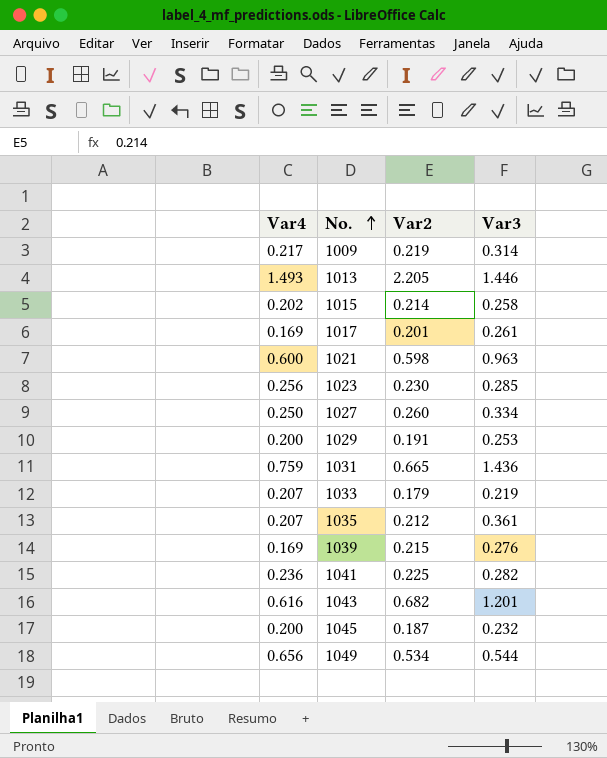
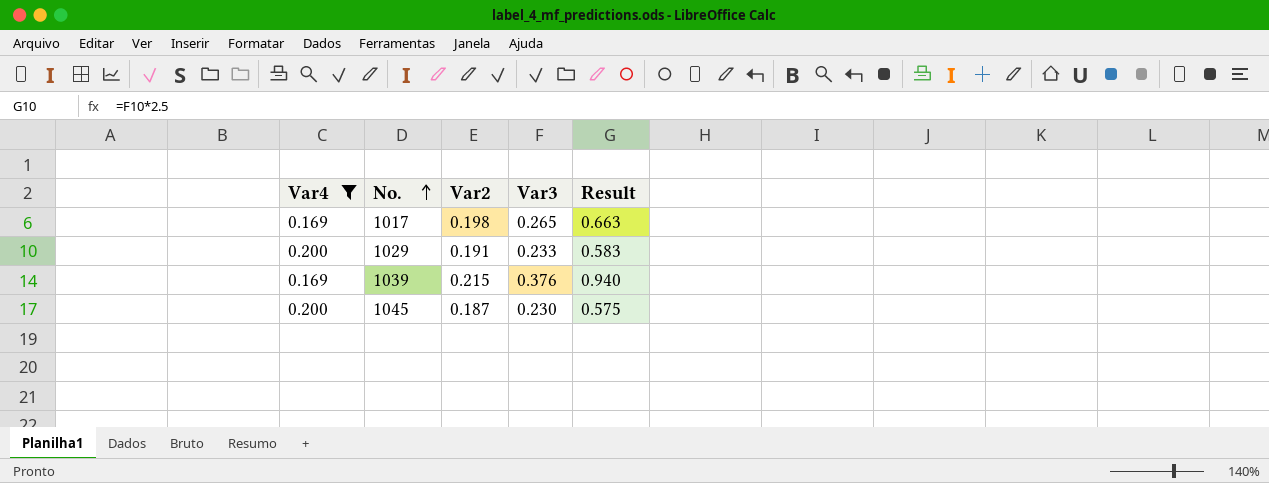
filter: none -> Var4 <= 0.200
column Result | formula: none -> [Var3] * 2.5
1017 | Var2: 0.201 -> 0.198
1017 | Var3: 0.261 -> 0.265
1029 | Var3: 0.253 -> 0.233
1039 | Var3: 0.276 -> 0.376
1045 | Var3: 0.232 -> 0.230

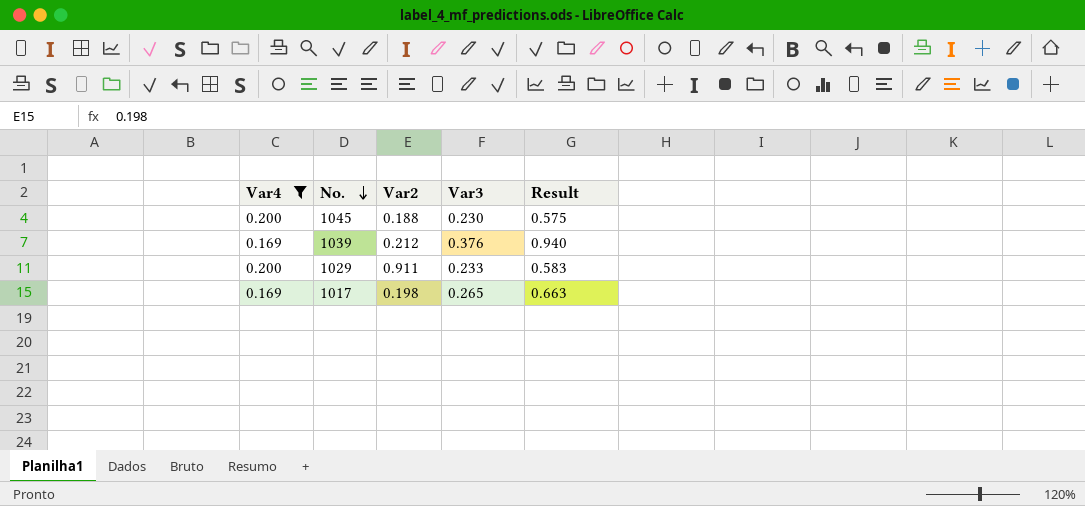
row order: No. ascending -> No. descending
1045 | Var2: 0.187 -> 0.188
1039 | Var2: 0.215 -> 0.212
1029 | Var2: 0.191 -> 0.911

